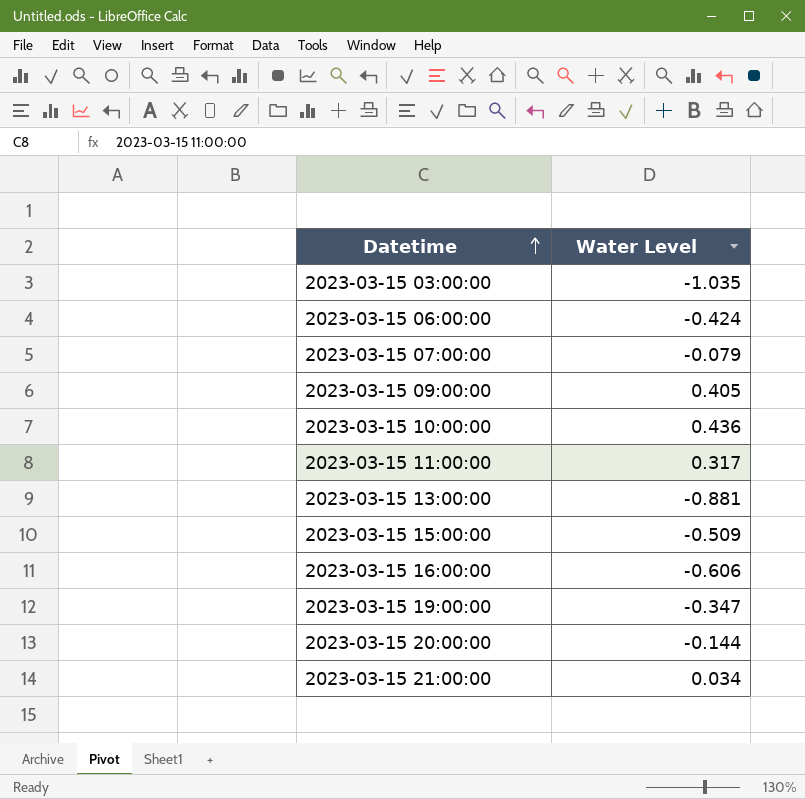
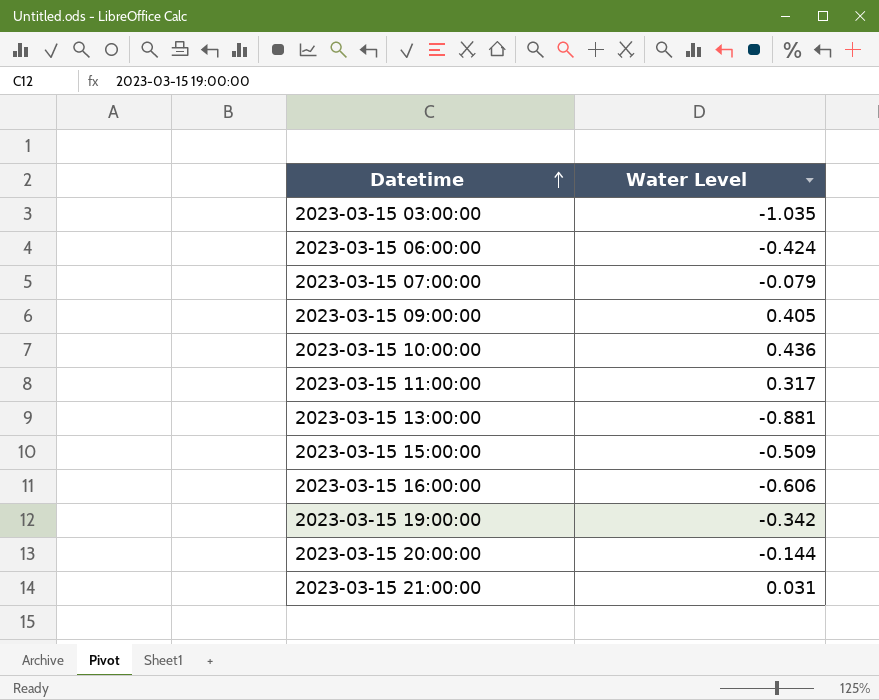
2023-03-15 19:00:00 | Water Level: -0.347 -> -0.342
2023-03-15 21:00:00 | Water Level: 0.034 -> 0.031

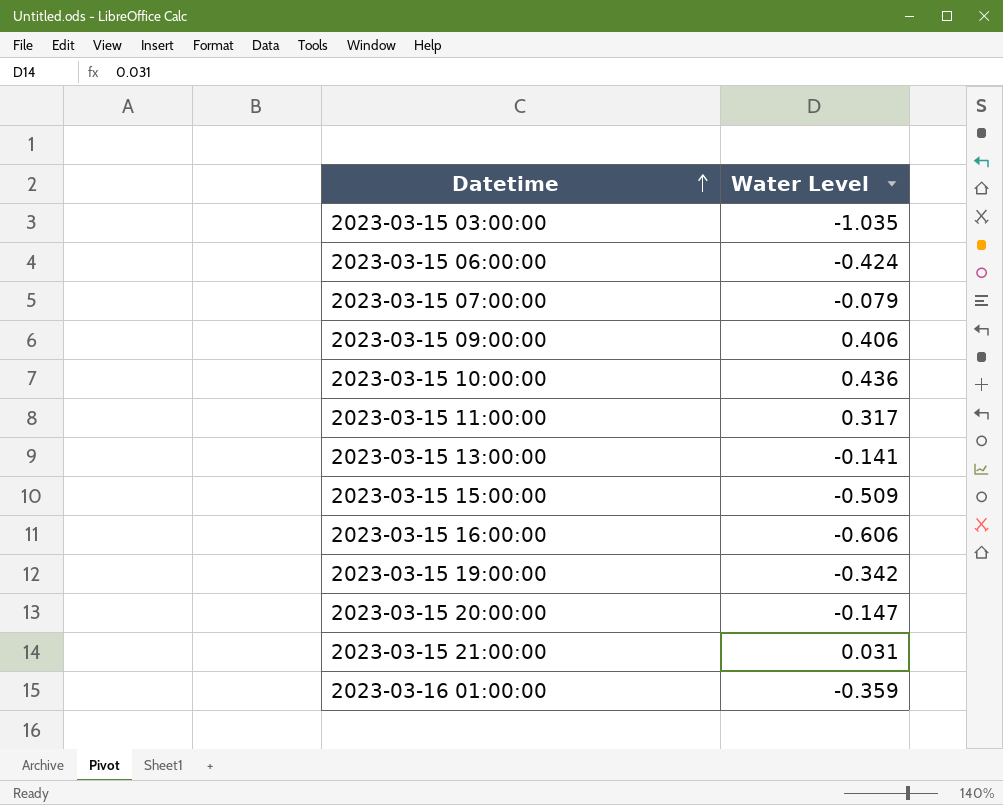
2023-03-15 09:00:00 | Water Level: 0.405 -> 0.406
2023-03-15 13:00:00 | Water Level: -0.881 -> -0.141
2023-03-15 20:00:00 | Water Level: -0.144 -> -0.147
row 2023-03-16 01:00:00: none -> -0.359

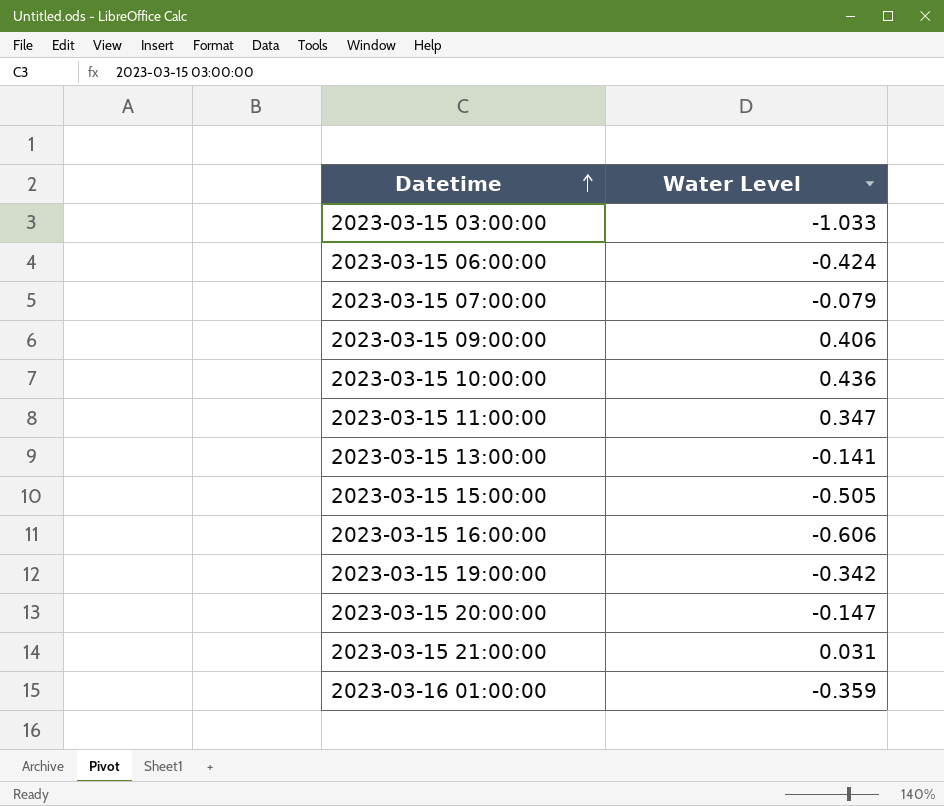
2023-03-15 03:00:00 | Water Level: -1.035 -> -1.033
2023-03-15 11:00:00 | Water Level: 0.317 -> 0.347
2023-03-15 15:00:00 | Water Level: -0.509 -> -0.505

